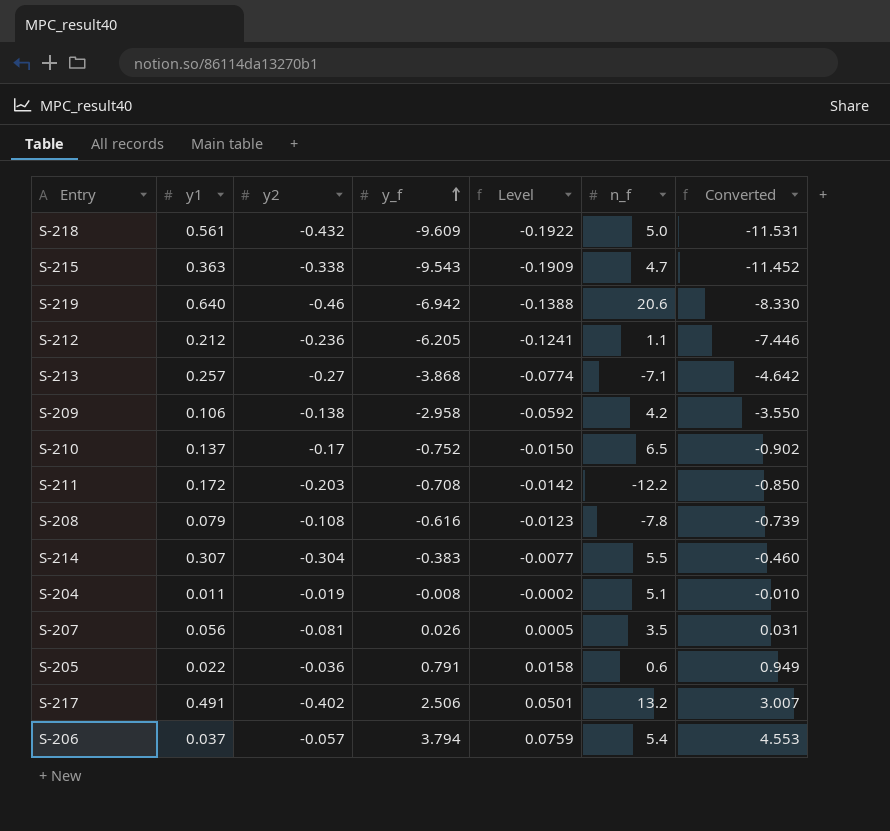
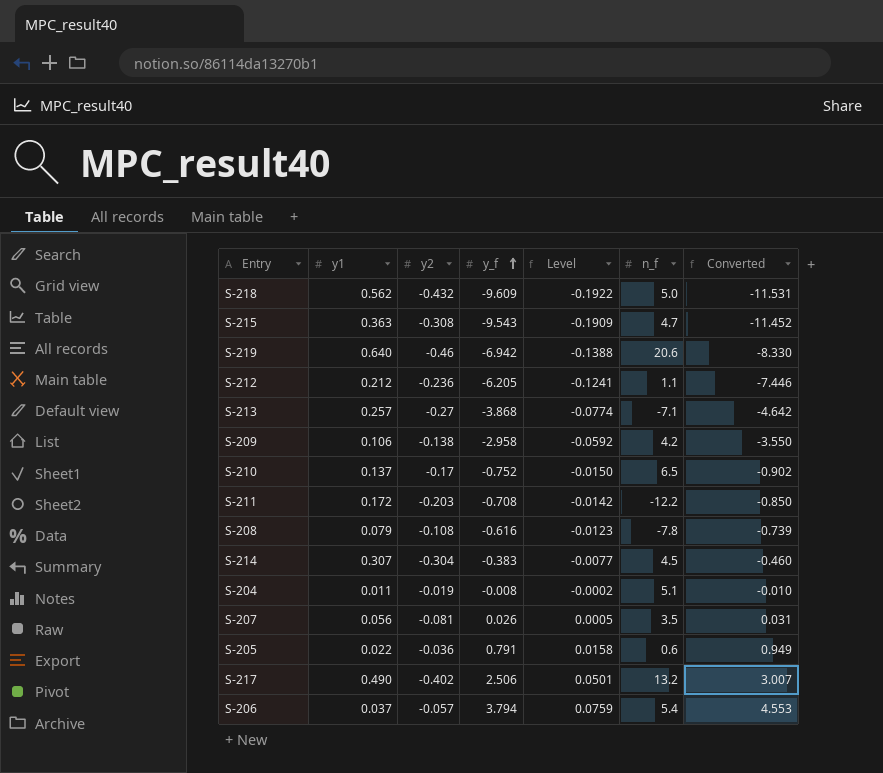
S-218 | y1: 0.561 -> 0.562
S-215 | y2: -0.338 -> -0.308
S-214 | n_f: 5.5 -> 4.5
S-217 | y1: 0.491 -> 0.490

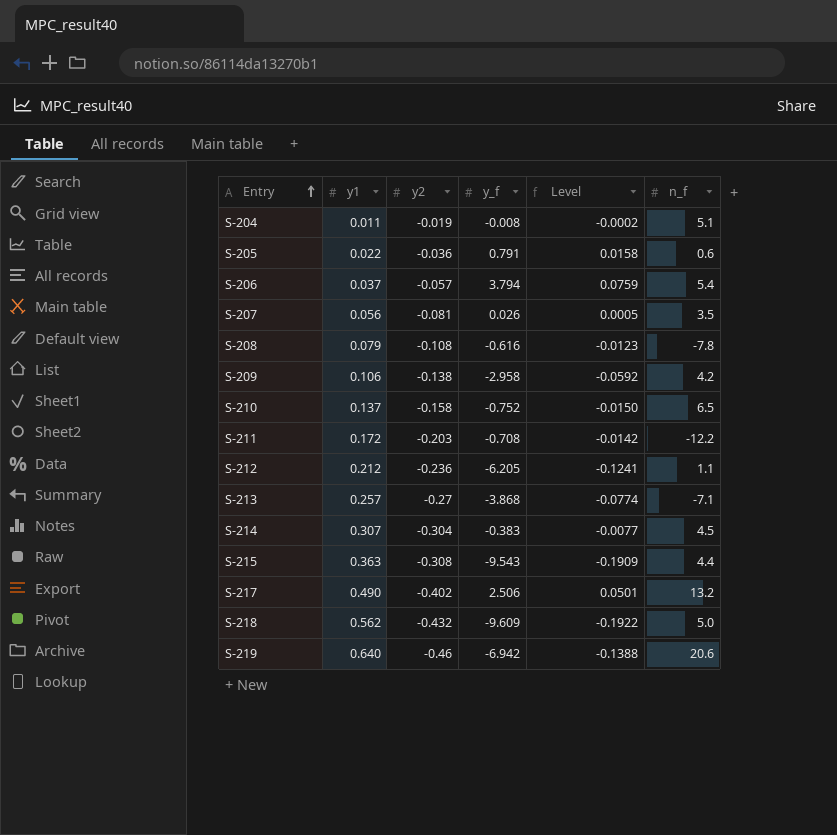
row order: y_f ascending -> Entry ascending
column Converted | formula: [y_f] * 1.2 -> none
S-210 | y2: -0.17 -> -0.158
S-215 | n_f: 4.7 -> 4.4

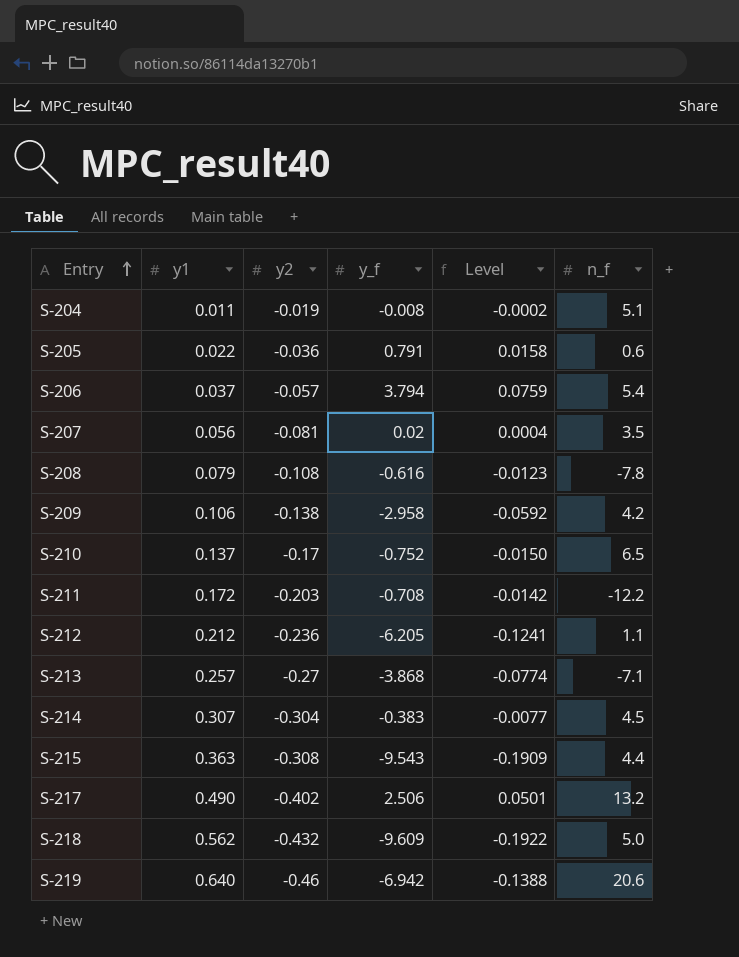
S-207 | y_f: 0.026 -> 0.02
S-207 | Level: 0.0005 -> 0.0004
S-210 | y2: -0.158 -> -0.17

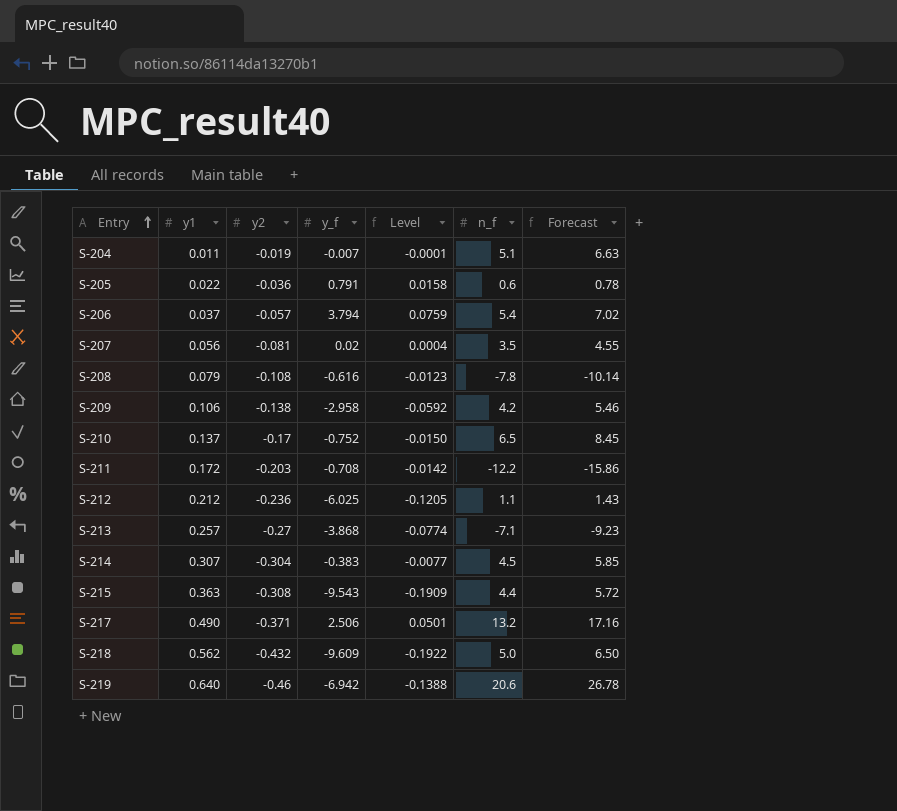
column Forecast | formula: none -> [n_f] * 1.3
S-204 | y_f: -0.008 -> -0.007
S-204 | Level: -0.0002 -> -0.0001
S-212 | y_f: -6.205 -> -6.025
S-212 | Level: -0.1241 -> -0.1205
S-217 | y2: -0.402 -> -0.371

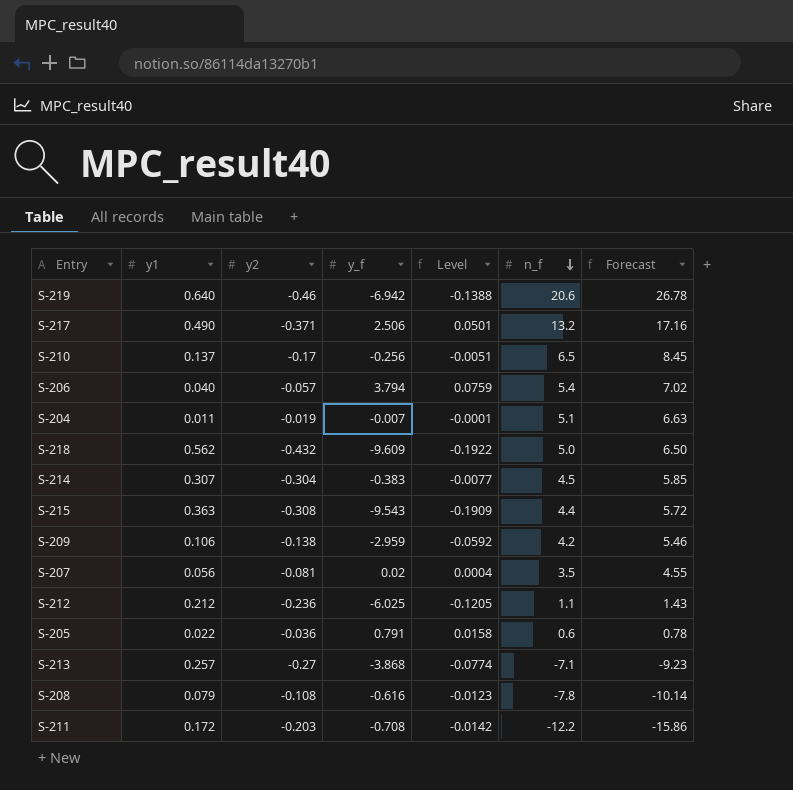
row order: Entry ascending -> n_f descending
S-210 | y_f: -0.752 -> -0.256
S-210 | Level: -0.0150 -> -0.0051
S-206 | y1: 0.037 -> 0.040
S-209 | y_f: -2.958 -> -2.959

